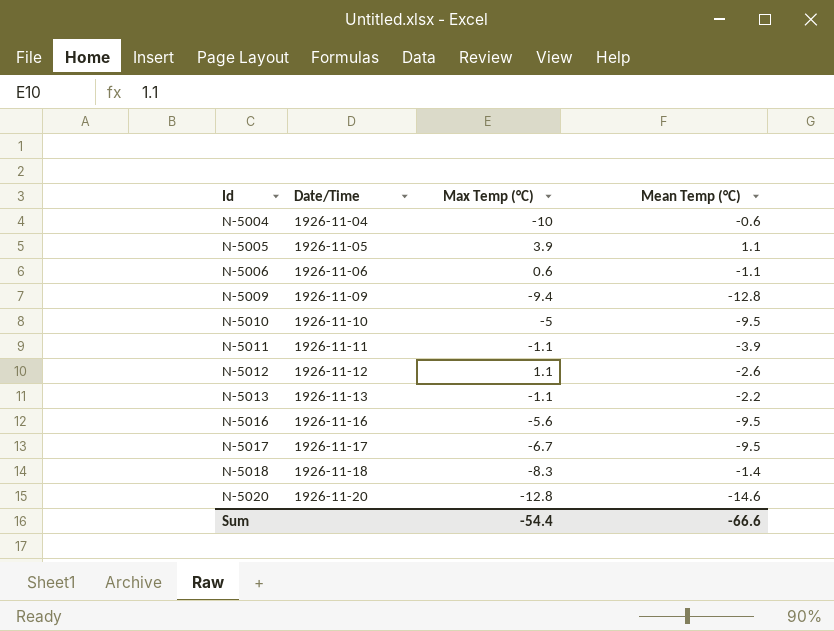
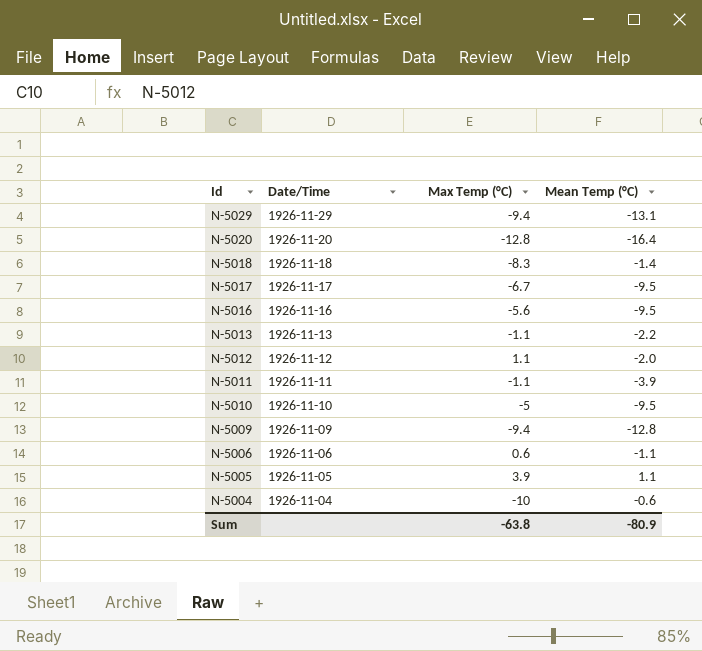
row order: Id ascending -> Id descending
row N-5029: none -> 1926-11-29 | -9.4 | -13.1
N-5020 | Mean Temp (°C): -14.6 -> -16.4
N-5012 | Mean Temp (°C): -2.6 -> -2.0
Sum | Max Temp (°C): -54.4 -> -63.8
Sum | Mean Temp (°C): -66.6 -> -80.9

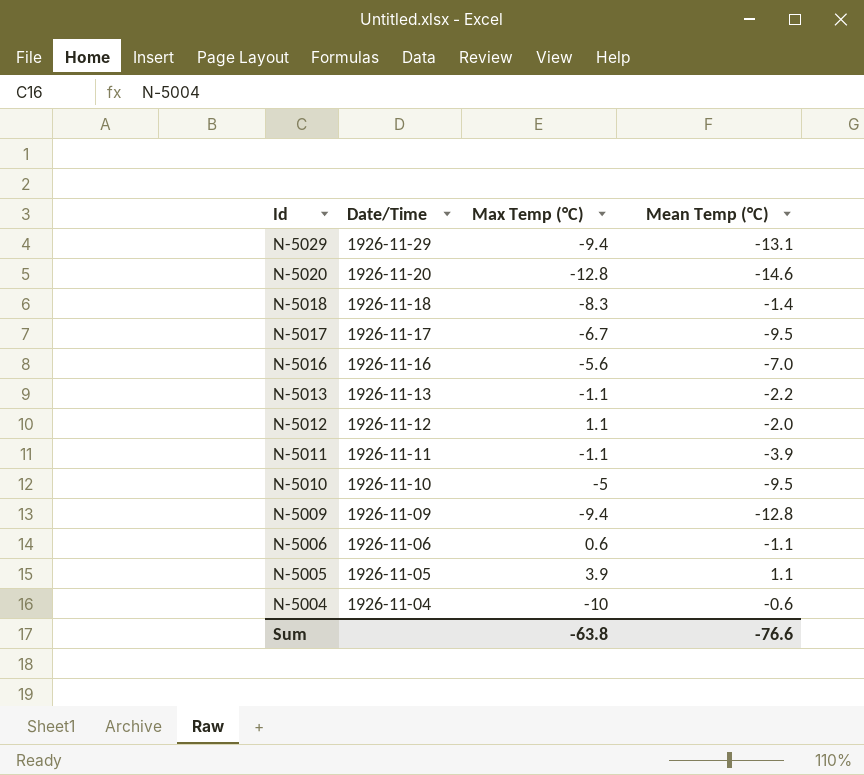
N-5020 | Mean Temp (°C): -16.4 -> -14.6
N-5016 | Mean Temp (°C): -9.5 -> -7.0
Sum | Mean Temp (°C): -80.9 -> -76.6

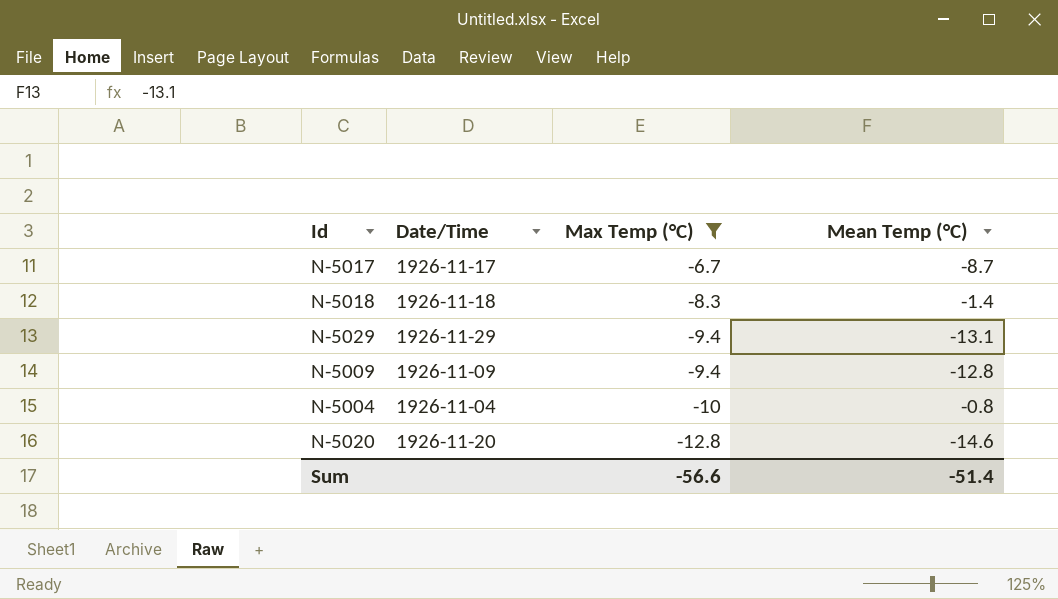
filter: none -> Max Temp (°C) <= -6.7
row order: Id descending -> Max Temp (°C) descending
N-5017 | Mean Temp (°C): -9.5 -> -8.7
N-5004 | Mean Temp (°C): -0.6 -> -0.8
Sum | Max Temp (°C): -63.8 -> -56.6
Sum | Mean Temp (°C): -76.6 -> -51.4

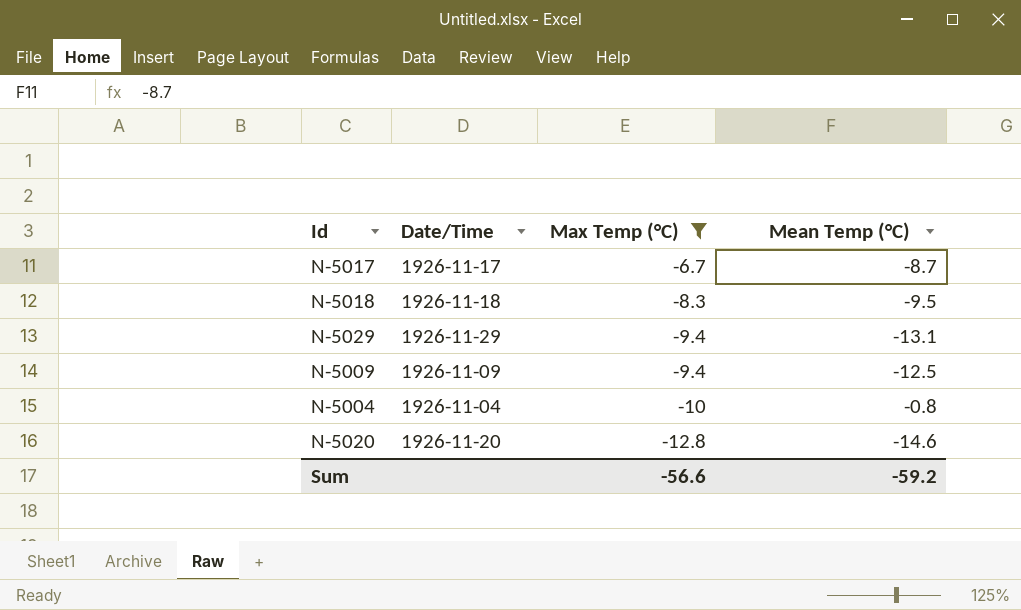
N-5018 | Mean Temp (°C): -1.4 -> -9.5
N-5009 | Mean Temp (°C): -12.8 -> -12.5
Sum | Mean Temp (°C): -51.4 -> -59.2

